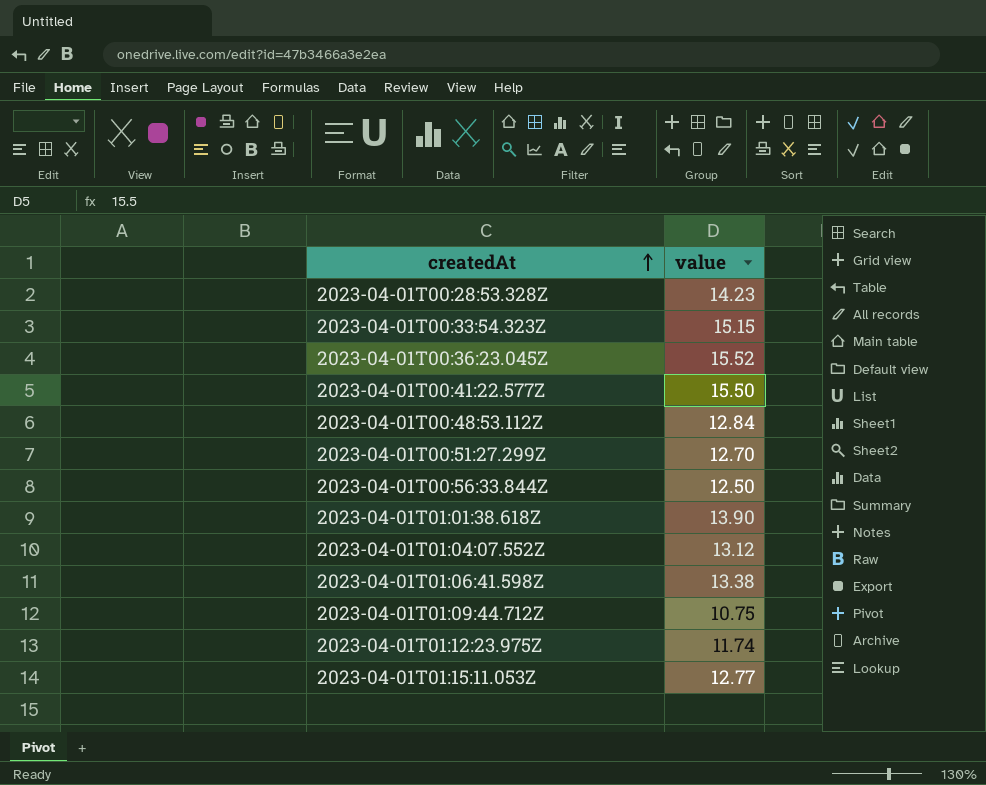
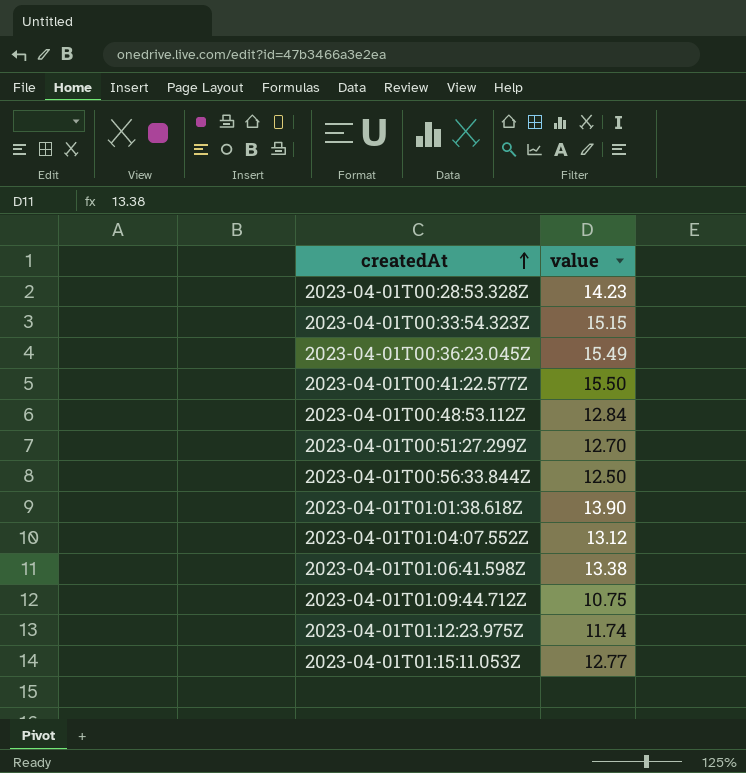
2023-04-01T00:36:23.045Z | value: 15.52 -> 15.49

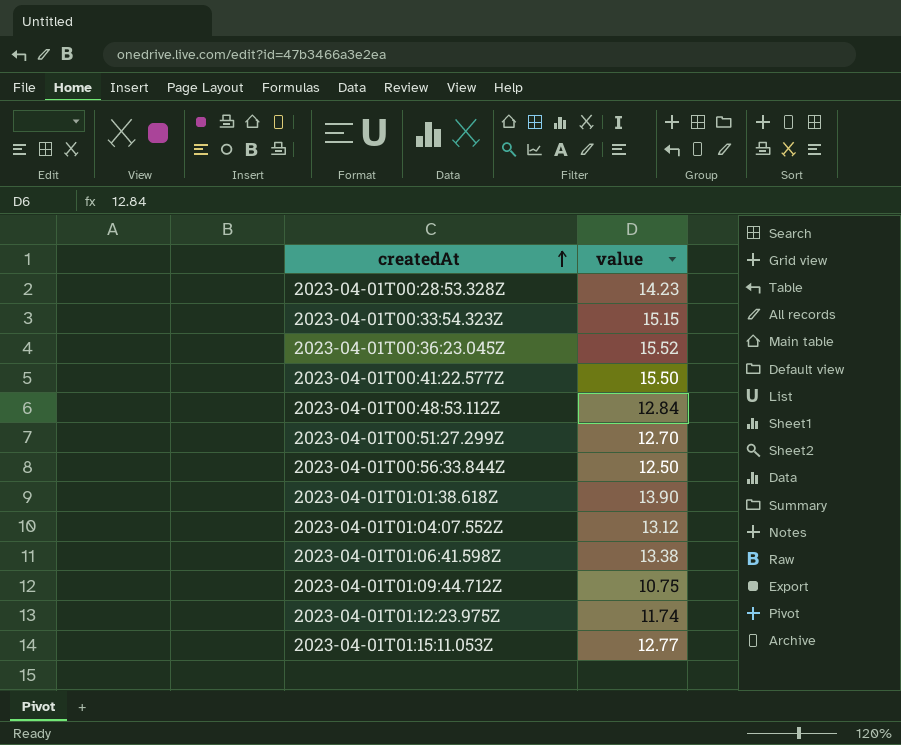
2023-04-01T00:36:23.045Z | value: 15.49 -> 15.52

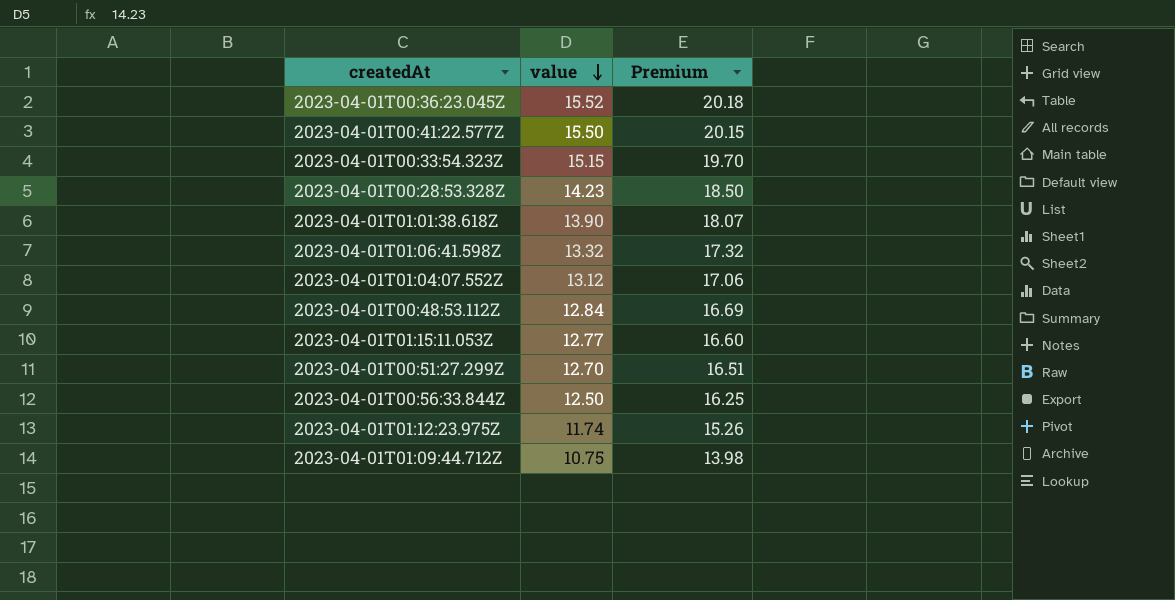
row order: createdAt ascending -> value descending
column Premium | formula: none -> [value] * 1.3
2023-04-01T01:06:41.598Z | value: 13.38 -> 13.32

